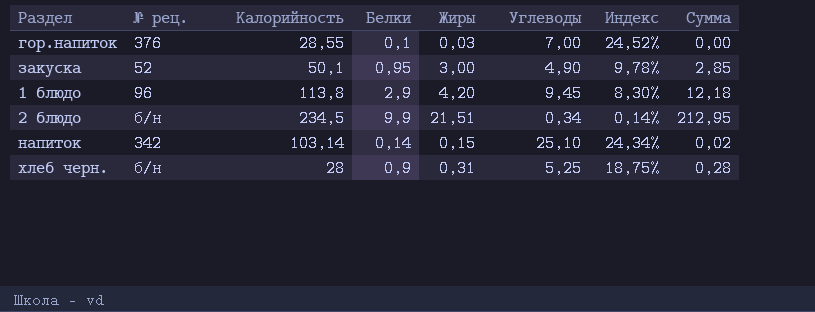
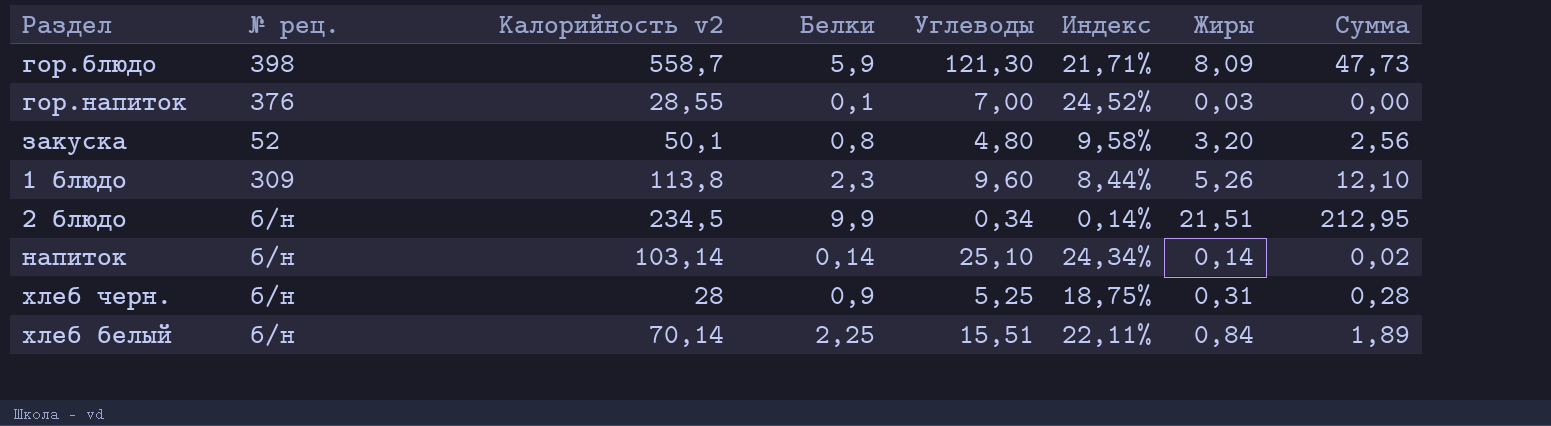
column name: Калорийность -> Калорийность v2
column Жиры | position: 5 -> 7
row гор.блюдо: none -> 398 | 558,7 | 5,9 | 121,30 | 21,71% | 8,09 | 47,73
закуска | Белки: 0,95 -> 0,8
закуска | Углеводы: 4,90 -> 4,80
закуска | Индекс: 9,78% -> 9,58%
закуска | Жиры: 3,00 -> 3,20
закуска | Сумма: 2,85 -> 2,56
1 блюдо | № рец.: 96 -> 309
1 блюдо | Белки: 2,9 -> 2,3
1 блюдо | Углеводы: 9,45 -> 9,60
1 блюдо | Индекс: 8,30% -> 8,44%
1 блюдо | Жиры: 4,20 -> 5,26
1 блюдо | Сумма: 12,18 -> 12,10
напиток | № рец.: 342 -> б/н
напиток | Жиры: 0,15 -> 0,14
row хлеб белый: none -> б/н | 70,14 | 2,25 | 15,51 | 22,11% | 0,84 | 1,89

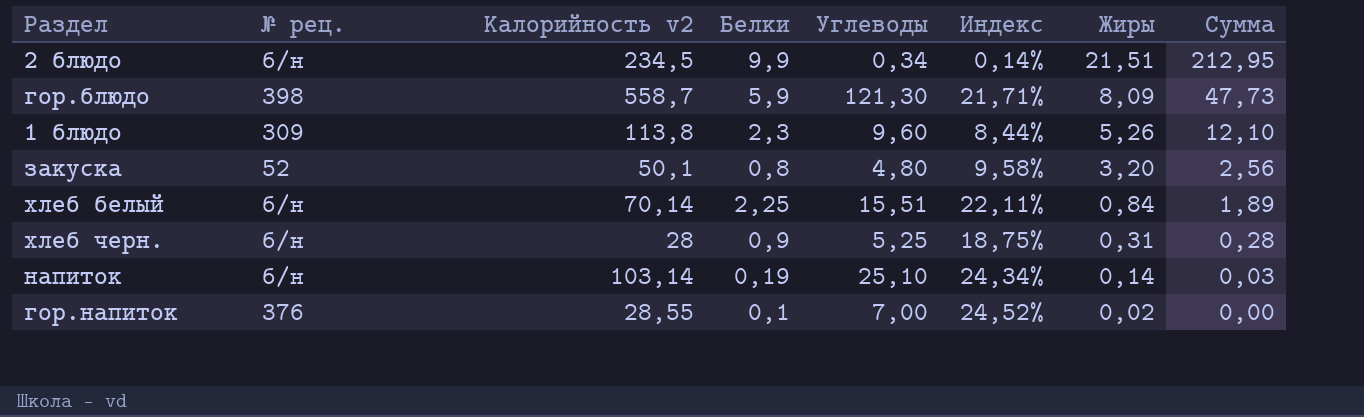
row order: none -> Жиры descending
напиток | Белки: 0,14 -> 0,19
напиток | Сумма: 0,02 -> 0,03
гор.напиток | Жиры: 0,03 -> 0,02

